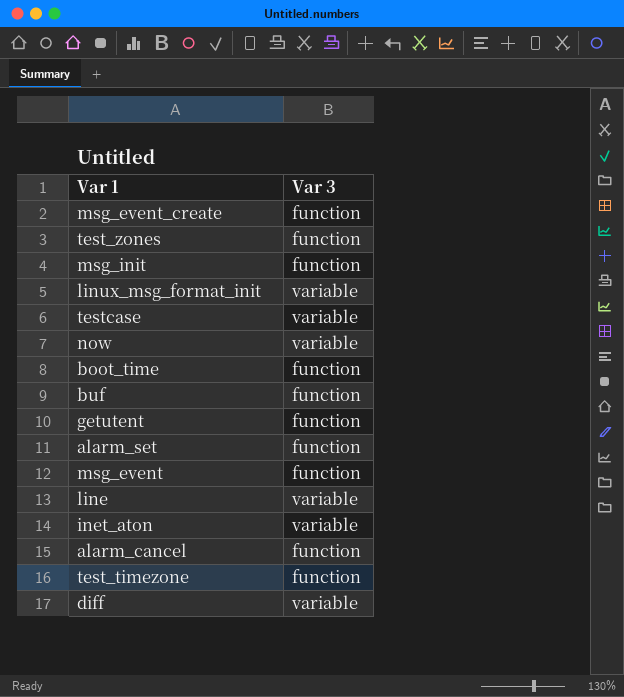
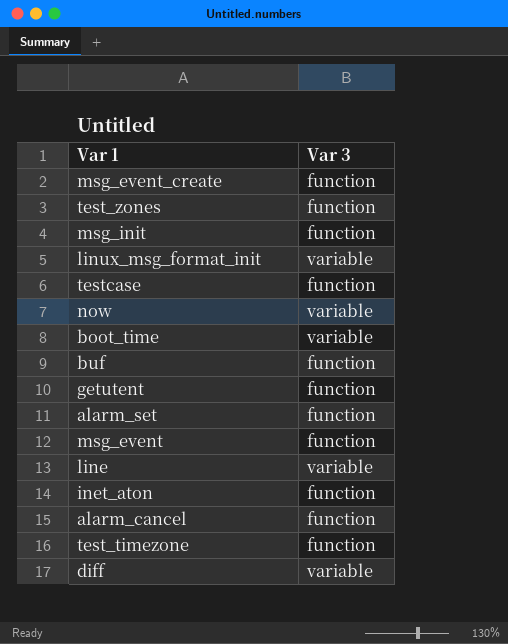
testcase | Var 3: variable -> function
boot_time | Var 3: function -> variable
inet_aton | Var 3: variable -> function

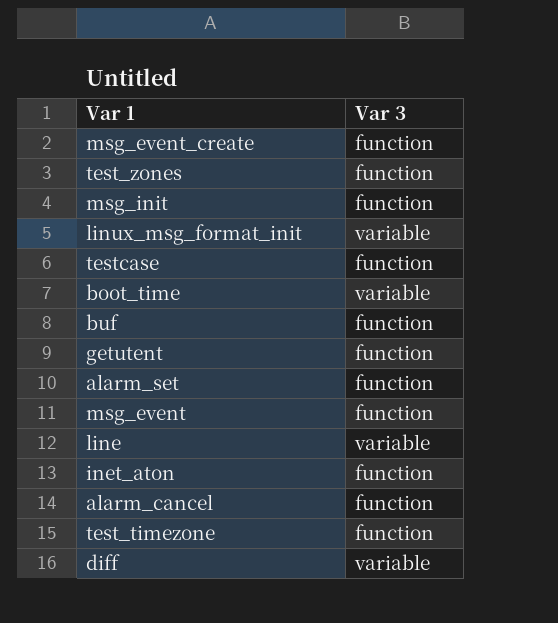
row now: variable -> none

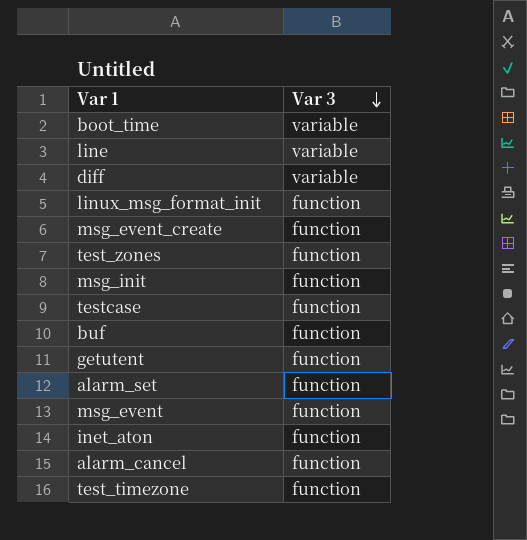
row order: none -> Var 3 descending
linux_msg_format_init | Var 3: variable -> function

